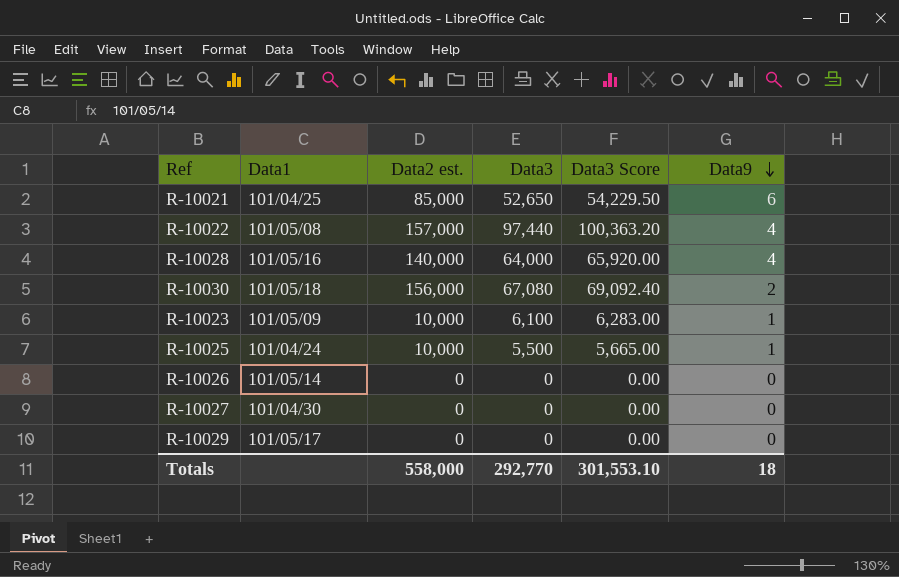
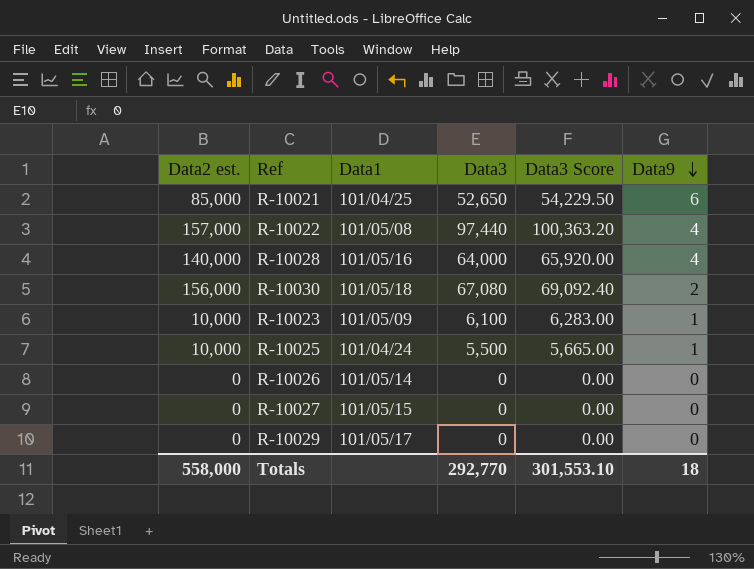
column Data2 est. | position: 3 -> 1
R-10027 | Data1: 101/04/30 -> 101/05/15

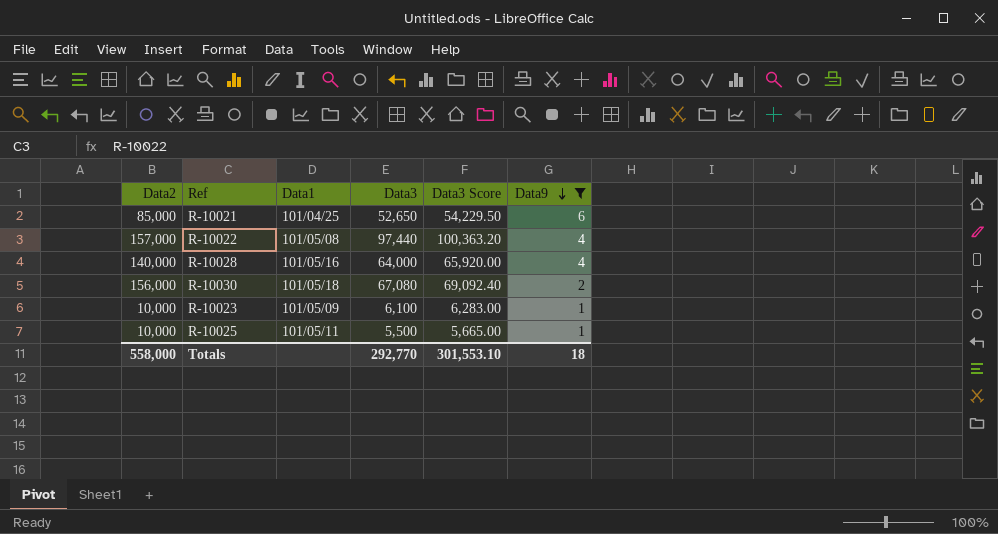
filter: none -> Data9 != 0
column name: Data2 est. -> Data2
R-10025 | Data1: 101/04/24 -> 101/05/11

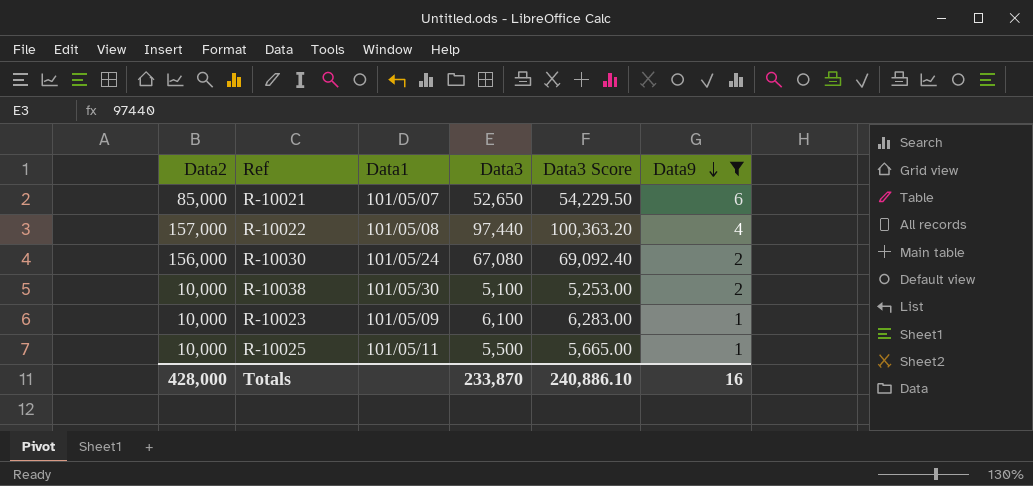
row R-10028: 140,000 | 101/05/16 | 64,000 | 65,920.00 | 4 -> none
R-10021 | Data1: 101/04/25 -> 101/05/07
R-10030 | Data1: 101/05/18 -> 101/05/24
row R-10038: none -> 10,000 | 101/05/30 | 5,100 | 5,253.00 | 2
Totals | Data2: 558,000 -> 428,000
Totals | Data3: 292,770 -> 233,870
Totals | Data3 Score: 301,553.10 -> 240,886.10
Totals | Data9: 18 -> 16

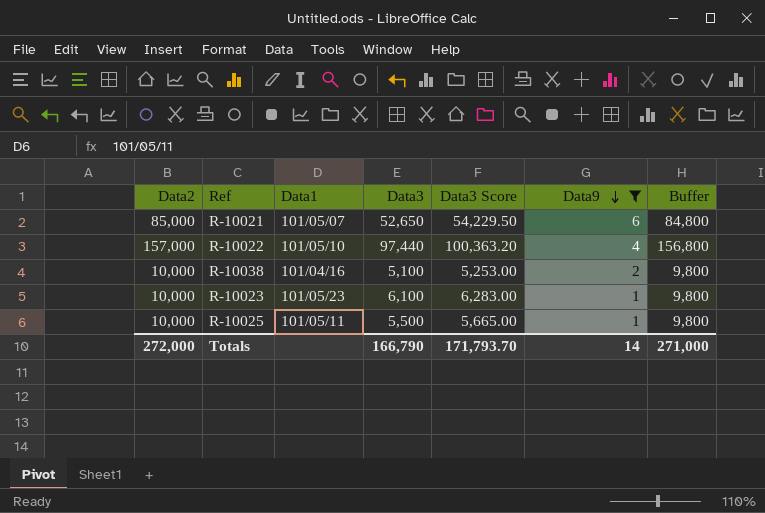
column Buffer | formula: none -> [Data2] - 200
row R-10030: 156,000 | 101/05/24 | 67,080 | 69,092.40 | 2 -> none
R-10022 | Data1: 101/05/08 -> 101/05/10
R-10038 | Data1: 101/05/30 -> 101/04/16
R-10023 | Data1: 101/05/09 -> 101/05/23
Totals | Data2: 428,000 -> 272,000
Totals | Data3: 233,870 -> 166,790
Totals | Data3 Score: 240,886.10 -> 171,793.70
Totals | Data9: 16 -> 14

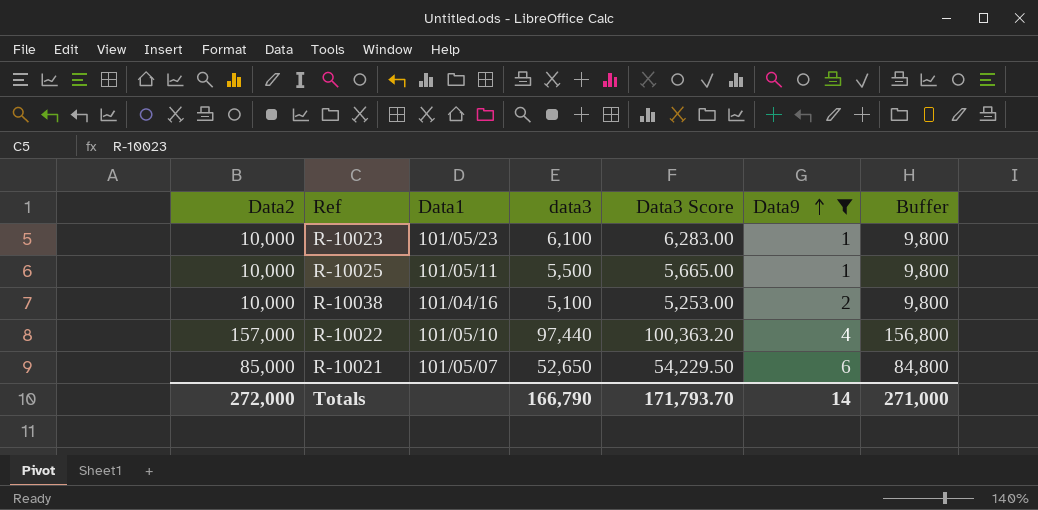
row order: Data9 descending -> Data9 ascending
column name: Data3 -> data3

